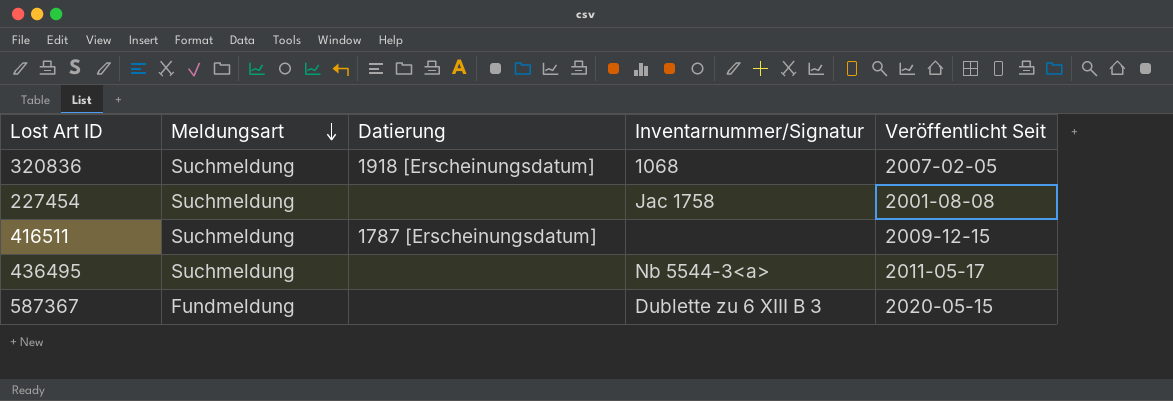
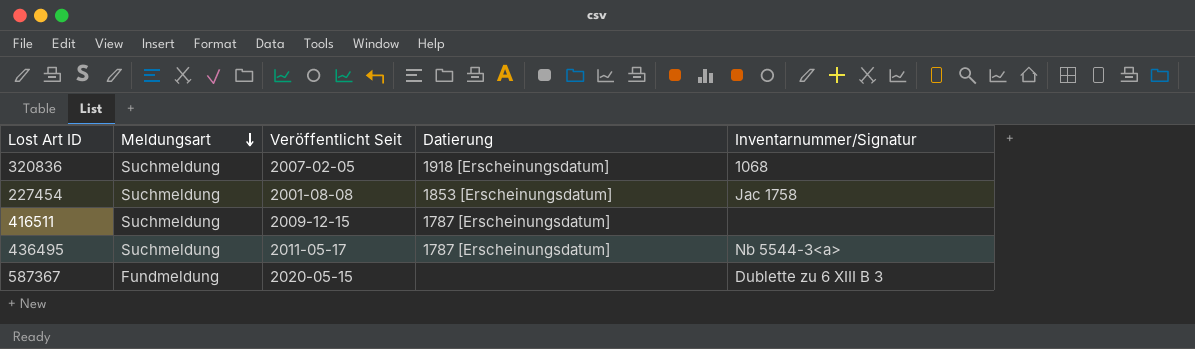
column Veröffentlicht Seit | position: 5 -> 3
227454 | Datierung: none -> 1853 [Erscheinungsdatum]
436495 | Datierung: none -> 1787 [Erscheinungsdatum]

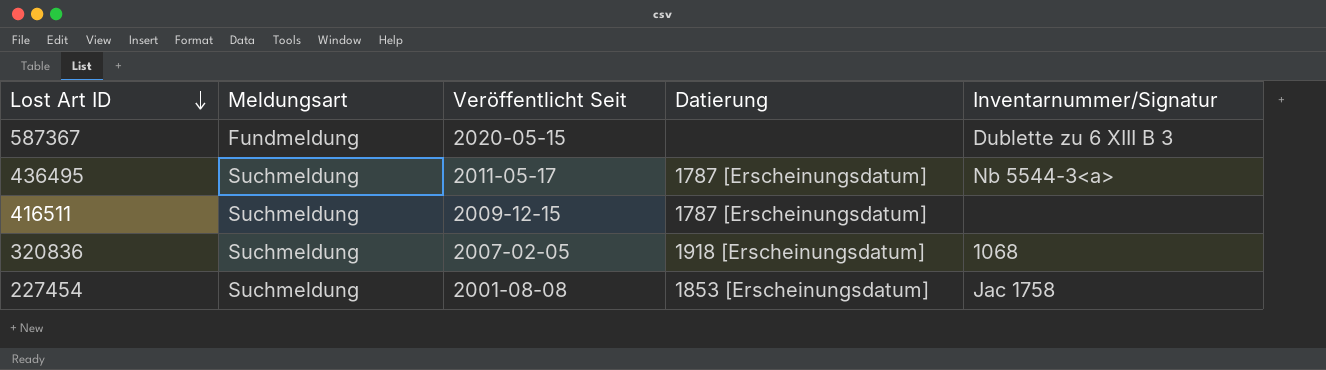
row order: Meldungsart descending -> Lost Art ID descending

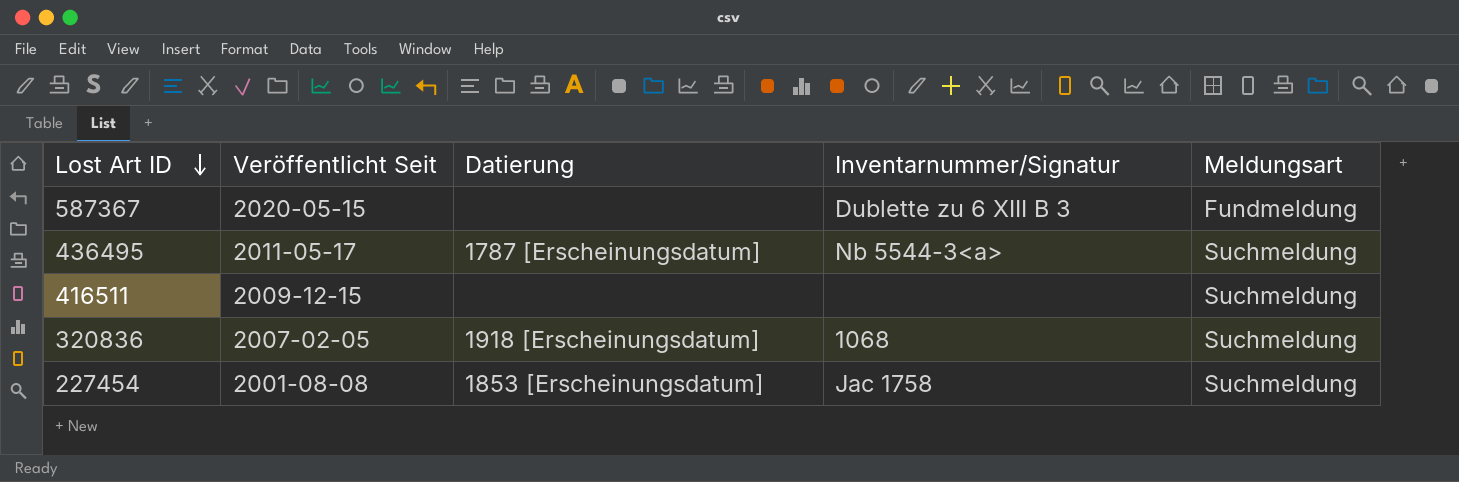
column Meldungsart | position: 2 -> 5
416511 | Datierung: 1787 [Erscheinungsdatum] -> none

